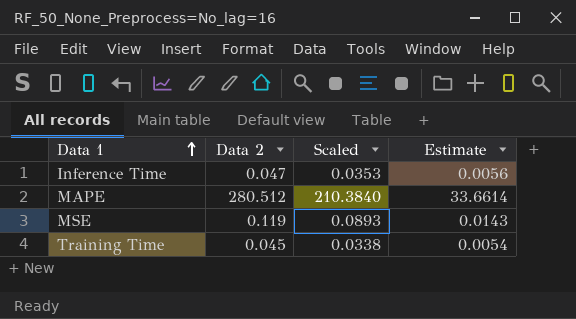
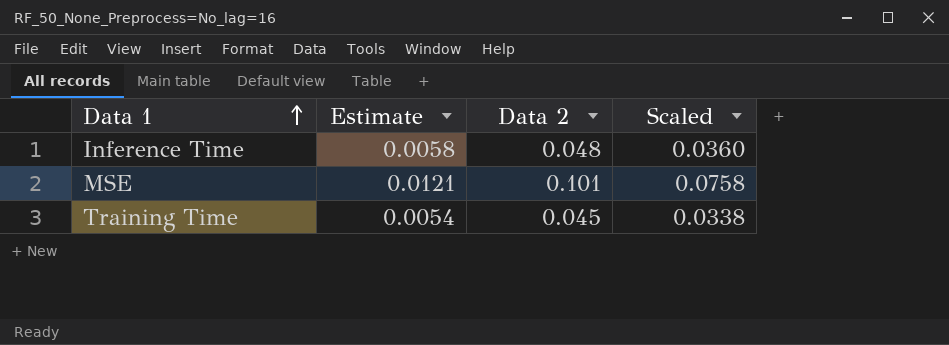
column Estimate | position: 4 -> 2
row MAPE: 280.512 | 210.3840 | 33.6614 -> none
Inference Time | Estimate: 0.0056 -> 0.0058
Inference Time | Data 2: 0.047 -> 0.048
Inference Time | Scaled: 0.0353 -> 0.0360
MSE | Estimate: 0.0143 -> 0.0121
MSE | Data 2: 0.119 -> 0.101
MSE | Scaled: 0.0893 -> 0.0758

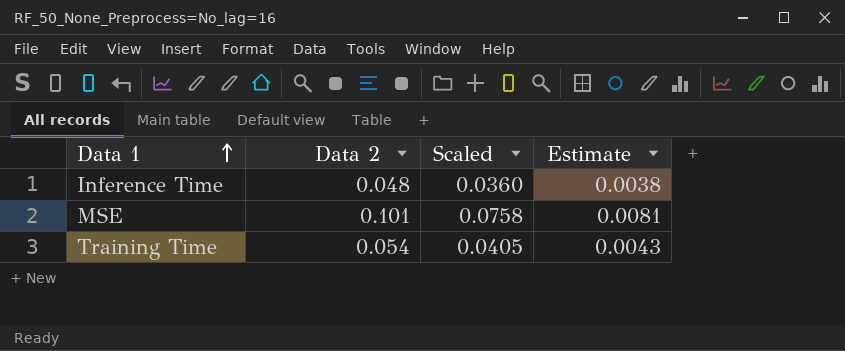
column Estimate | formula: [Data 2] * 0.12 -> [Data 2] * 0.08
column Estimate | position: 2 -> 4
Training Time | Data 2: 0.045 -> 0.054
Training Time | Scaled: 0.0338 -> 0.0405

